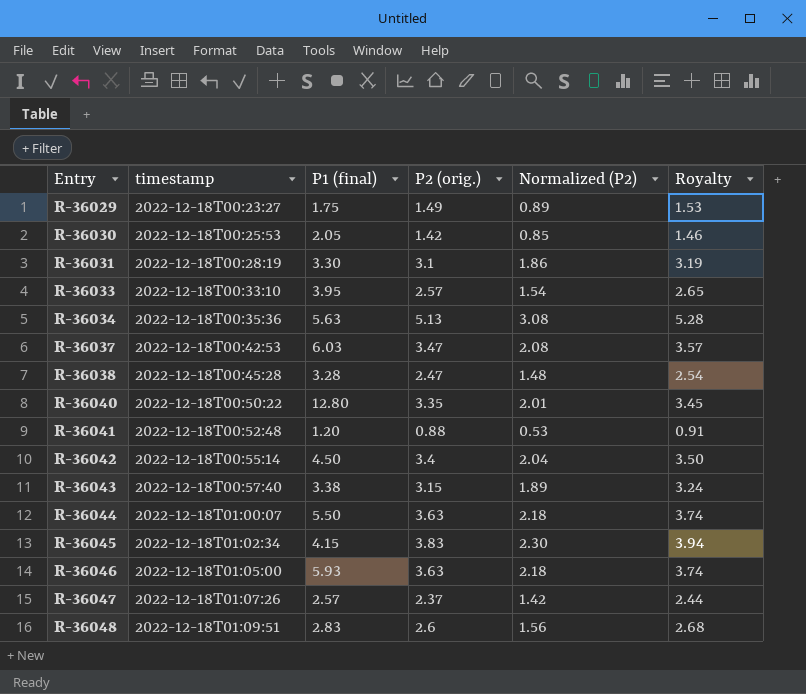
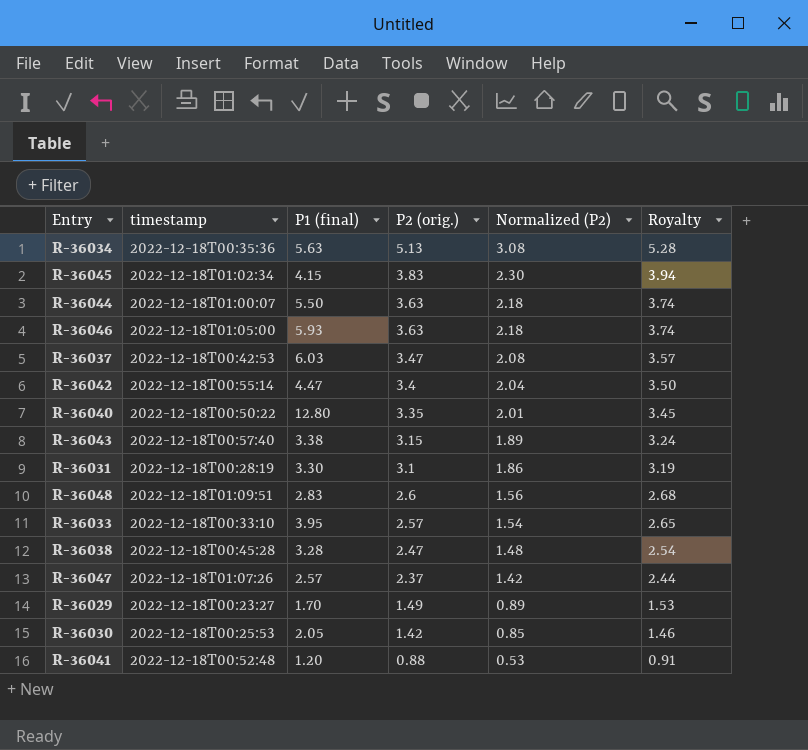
row order: Entry ascending -> P2 (orig.) descending
R-36042 | P1 (final): 4.50 -> 4.47
R-36029 | P1 (final): 1.75 -> 1.70

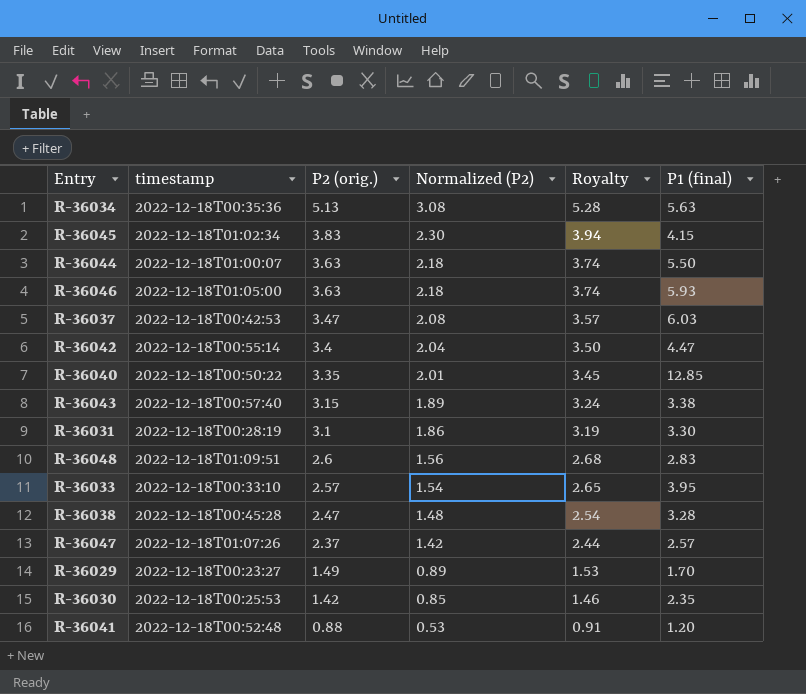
column P1 (final) | position: 3 -> 6
R-36040 | P1 (final): 12.80 -> 12.85
R-36030 | P1 (final): 2.05 -> 2.35

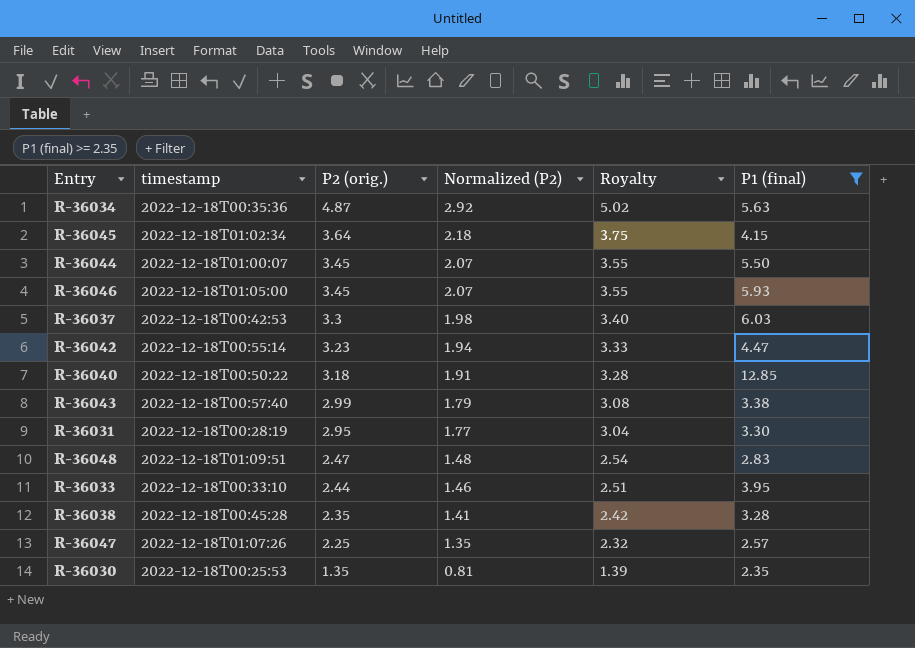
filter: none -> P1 (final) >= 2.35
R-36034 | P2 (orig.): 5.13 -> 4.87
R-36034 | Normalized (P2): 3.08 -> 2.92
R-36034 | Royalty: 5.28 -> 5.02
R-36045 | P2 (orig.): 3.83 -> 3.64
R-36045 | Normalized (P2): 2.30 -> 2.18
R-36045 | Royalty: 3.94 -> 3.75
R-36044 | P2 (orig.): 3.63 -> 3.45
R-36044 | Normalized (P2): 2.18 -> 2.07
R-36044 | Royalty: 3.74 -> 3.55
R-36046 | P2 (orig.): 3.63 -> 3.45
R-36046 | Normalized (P2): 2.18 -> 2.07
R-36046 | Royalty: 3.74 -> 3.55
R-36037 | P2 (orig.): 3.47 -> 3.3
R-36037 | Normalized (P2): 2.08 -> 1.98
R-36037 | Royalty: 3.57 -> 3.40
R-36042 | P2 (orig.): 3.4 -> 3.23
R-36042 | Normalized (P2): 2.04 -> 1.94
R-36042 | Royalty: 3.50 -> 3.33
R-36040 | P2 (orig.): 3.35 -> 3.18
R-36040 | Normalized (P2): 2.01 -> 1.91
R-36040 | Royalty: 3.45 -> 3.28
R-36043 | P2 (orig.): 3.15 -> 2.99
R-36043 | Normalized (P2): 1.89 -> 1.79
R-36043 | Royalty: 3.24 -> 3.08
R-36031 | P2 (orig.): 3.1 -> 2.95
R-36031 | Normalized (P2): 1.86 -> 1.77
R-36031 | Royalty: 3.19 -> 3.04
R-36048 | P2 (orig.): 2.6 -> 2.47
R-36048 | Normalized (P2): 1.56 -> 1.48
R-36048 | Royalty: 2.68 -> 2.54
R-36033 | P2 (orig.): 2.57 -> 2.44
R-36033 | Normalized (P2): 1.54 -> 1.46
R-36033 | Royalty: 2.65 -> 2.51
R-36038 | P2 (orig.): 2.47 -> 2.35
R-36038 | Normalized (P2): 1.48 -> 1.41
R-36038 | Royalty: 2.54 -> 2.42
R-36047 | P2 (orig.): 2.37 -> 2.25
R-36047 | Normalized (P2): 1.42 -> 1.35
R-36047 | Royalty: 2.44 -> 2.32
R-36030 | P2 (orig.): 1.42 -> 1.35
R-36030 | Normalized (P2): 0.85 -> 0.81
R-36030 | Royalty: 1.46 -> 1.39

